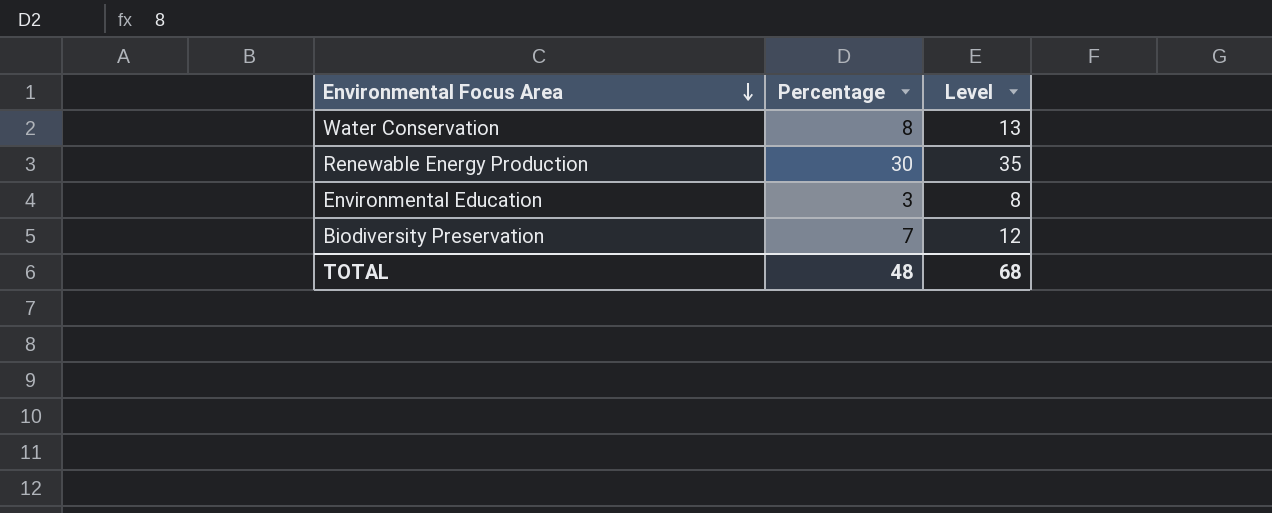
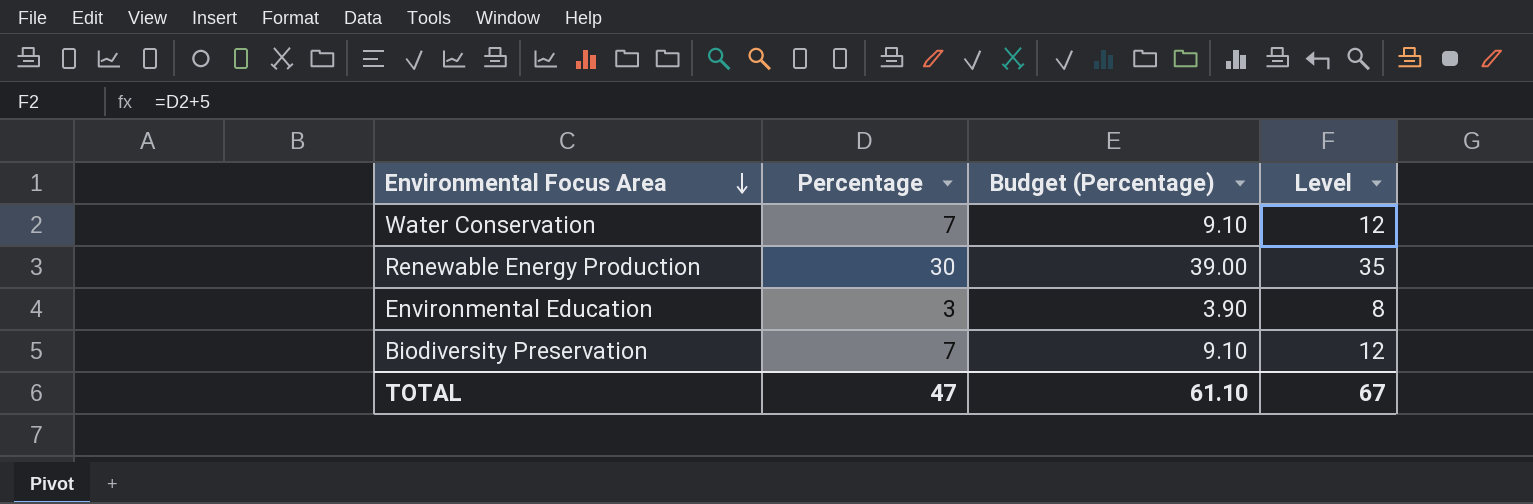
column Budget (Percentage) | formula: none -> [Percentage] * 1.3
Water Conservation | Percentage: 8 -> 7
Water Conservation | Level: 13 -> 12
TOTAL | Percentage: 48 -> 47
TOTAL | Level: 68 -> 67

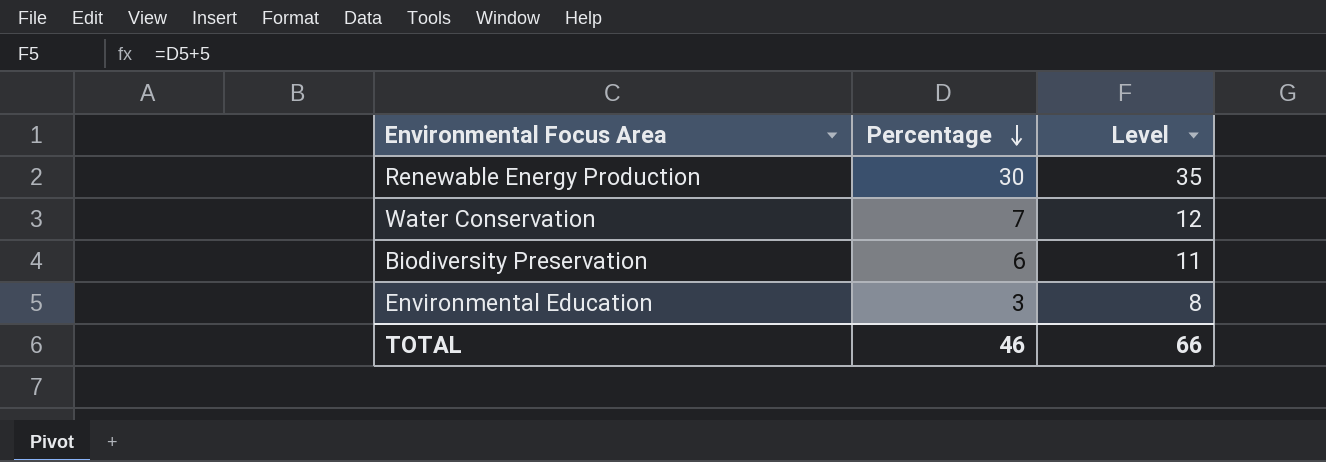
row order: Environmental Focus Area descending -> Percentage descending
column Budget (Percentage) | formula: [Percentage] * 1.3 -> none
Biodiversity Preservation | Percentage: 7 -> 6
Biodiversity Preservation | Level: 12 -> 11
TOTAL | Percentage: 47 -> 46
TOTAL | Level: 67 -> 66

